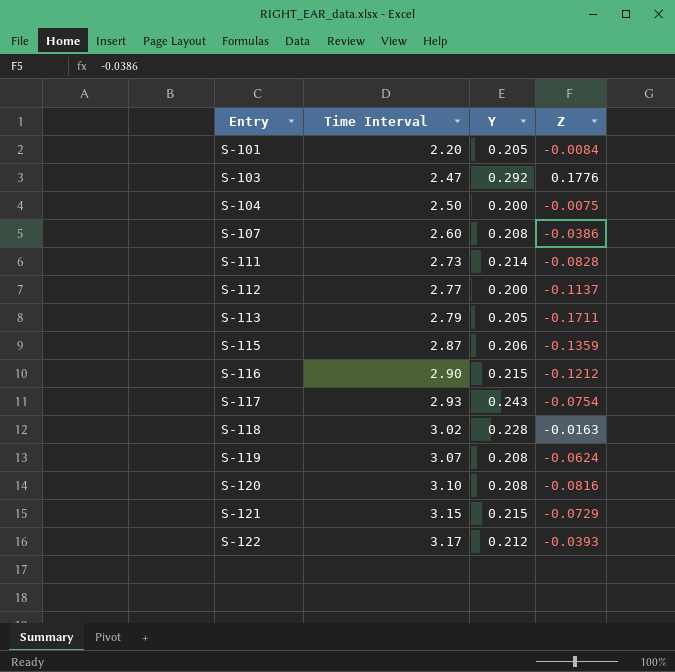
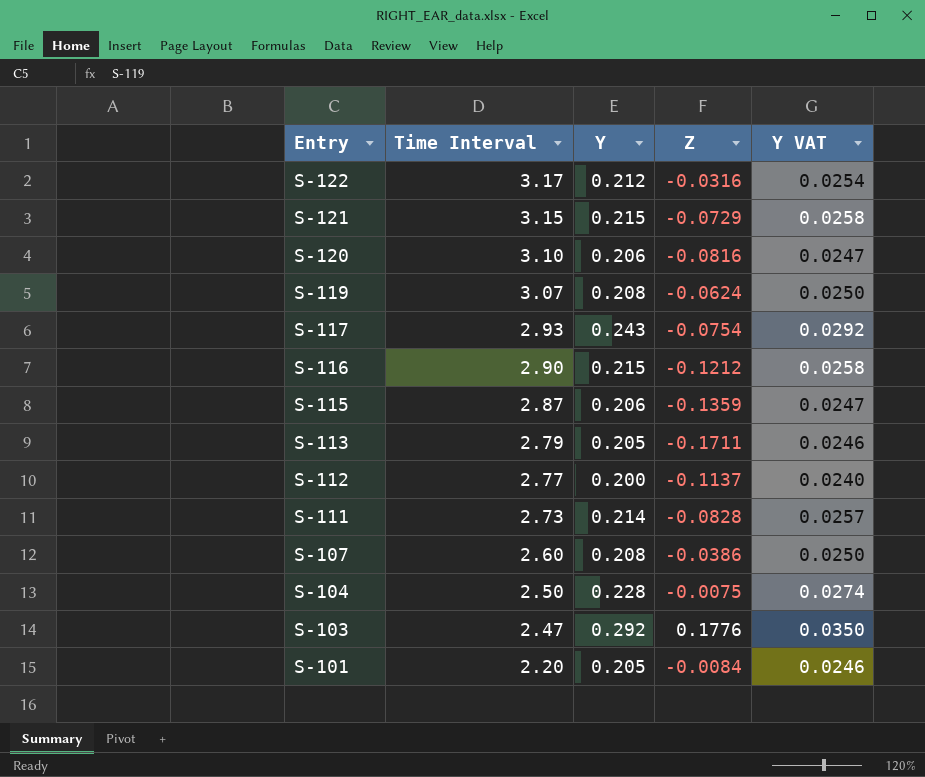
row order: Entry ascending -> Entry descending
column Y VAT | formula: none -> [Y] * 0.12
row S-118: 3.02 | 0.228 | -0.0163 -> none
S-122 | Z: -0.0393 -> -0.0316
S-120 | Y: 0.208 -> 0.206
S-104 | Y: 0.200 -> 0.228

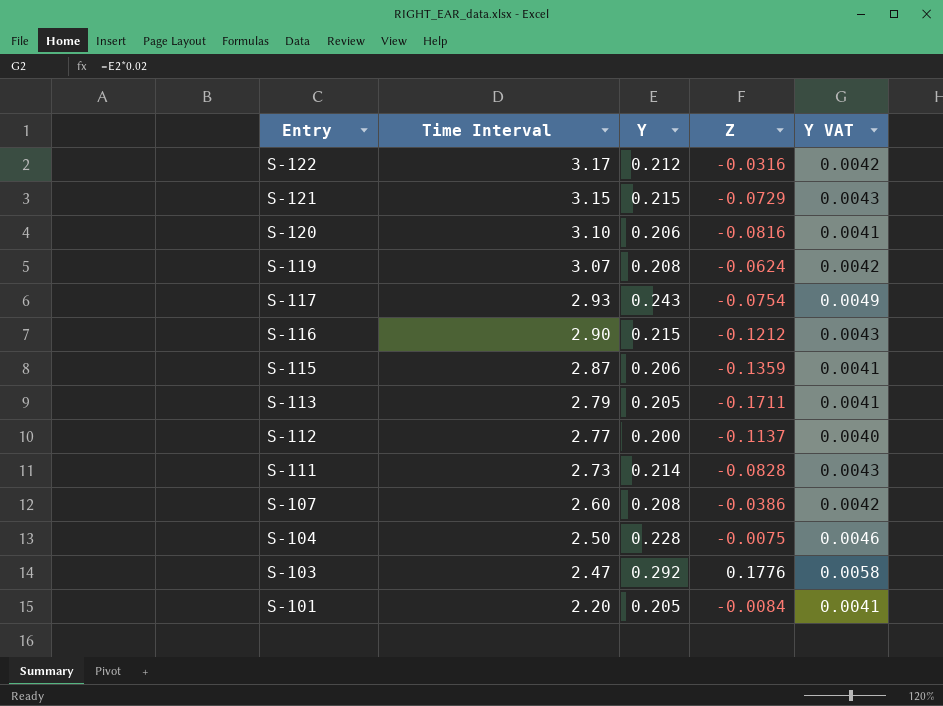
column Y VAT | formula: [Y] * 0.12 -> [Y] * 0.02

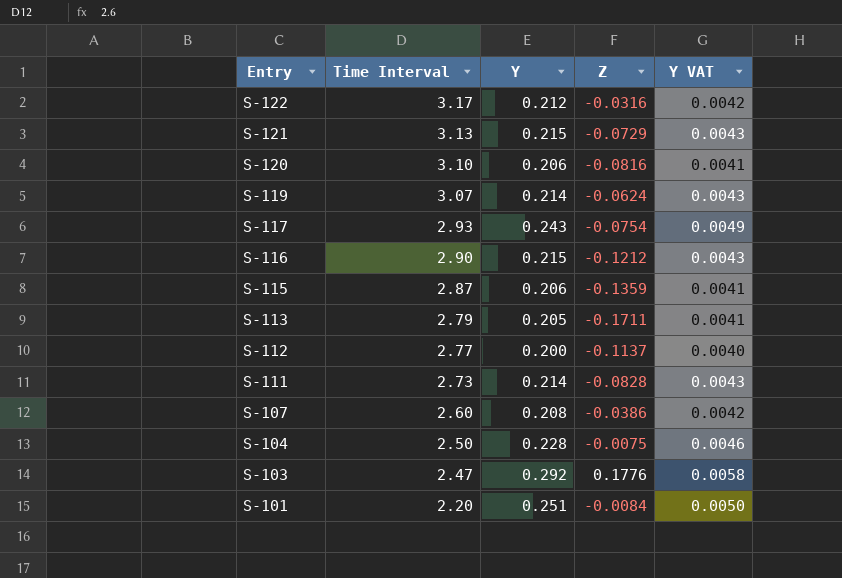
S-121 | Time Interval: 3.15 -> 3.13
S-119 | Y: 0.208 -> 0.214
S-119 | Y VAT: 0.0042 -> 0.0043
S-101 | Y: 0.205 -> 0.251
S-101 | Y VAT: 0.0041 -> 0.0050

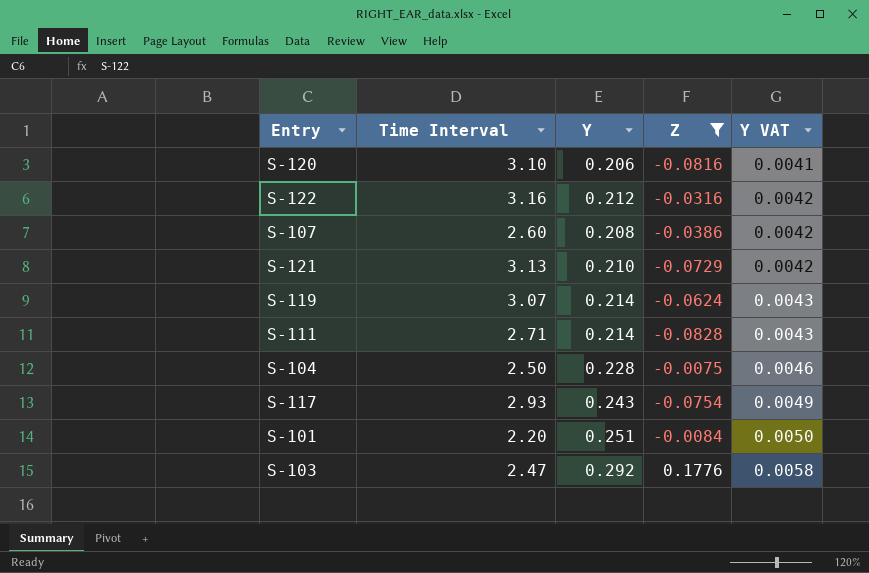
filter: none -> Z >= -0.0828
row order: Entry descending -> Y VAT ascending
S-122 | Time Interval: 3.17 -> 3.16
S-121 | Y: 0.215 -> 0.210
S-121 | Y VAT: 0.0043 -> 0.0042
S-111 | Time Interval: 2.73 -> 2.71

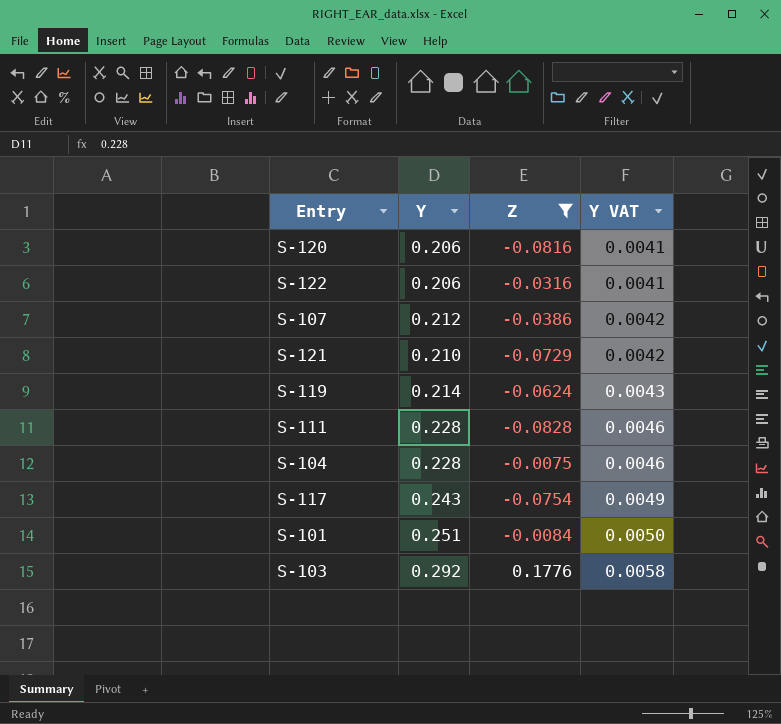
column Time Interval | position: 2 -> none
S-122 | Y: 0.212 -> 0.206
S-122 | Y VAT: 0.0042 -> 0.0041
S-107 | Y: 0.208 -> 0.212
S-111 | Y: 0.214 -> 0.228
S-111 | Y VAT: 0.0043 -> 0.0046

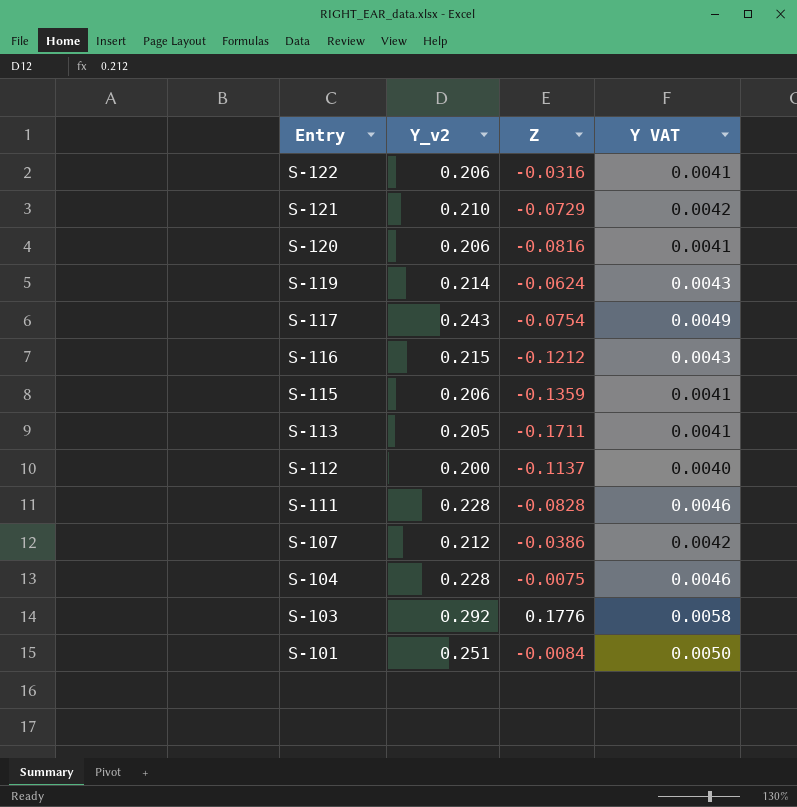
filter: Z >= -0.0828 -> none
row order: Y VAT ascending -> Entry descending
column name: Y -> Y_v2

